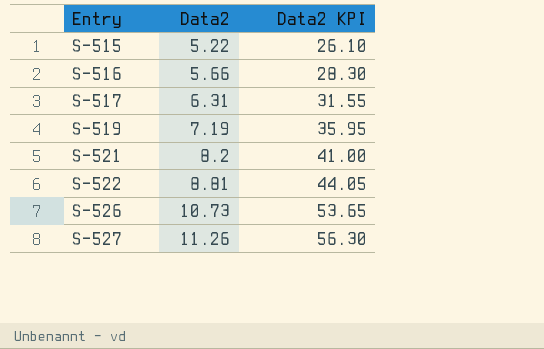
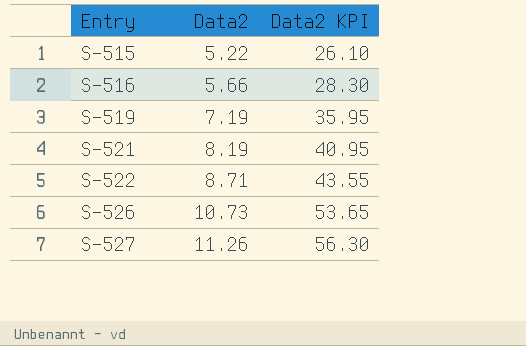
row S-517: 6.31 | 31.55 -> none
S-521 | Data2: 8.2 -> 8.19
S-521 | Data2 KPI: 41.00 -> 40.95
S-522 | Data2: 8.81 -> 8.71
S-522 | Data2 KPI: 44.05 -> 43.55

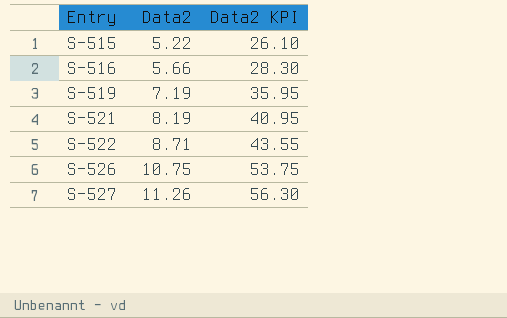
S-526 | Data2: 10.73 -> 10.75
S-526 | Data2 KPI: 53.65 -> 53.75

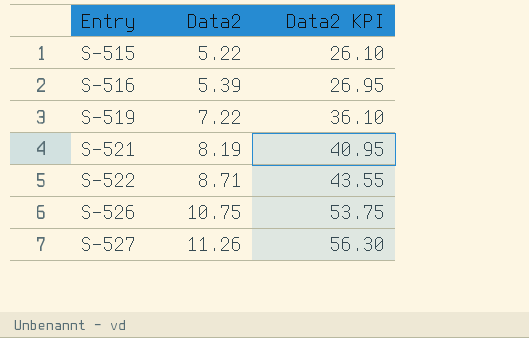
S-516 | Data2: 5.66 -> 5.39
S-516 | Data2 KPI: 28.30 -> 26.95
S-519 | Data2: 7.19 -> 7.22
S-519 | Data2 KPI: 35.95 -> 36.10

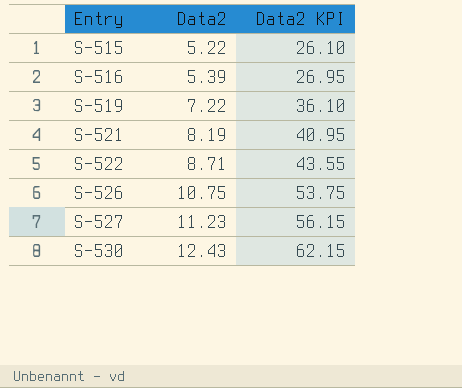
S-527 | Data2: 11.26 -> 11.23
S-527 | Data2 KPI: 56.30 -> 56.15
row S-530: none -> 12.43 | 62.15

